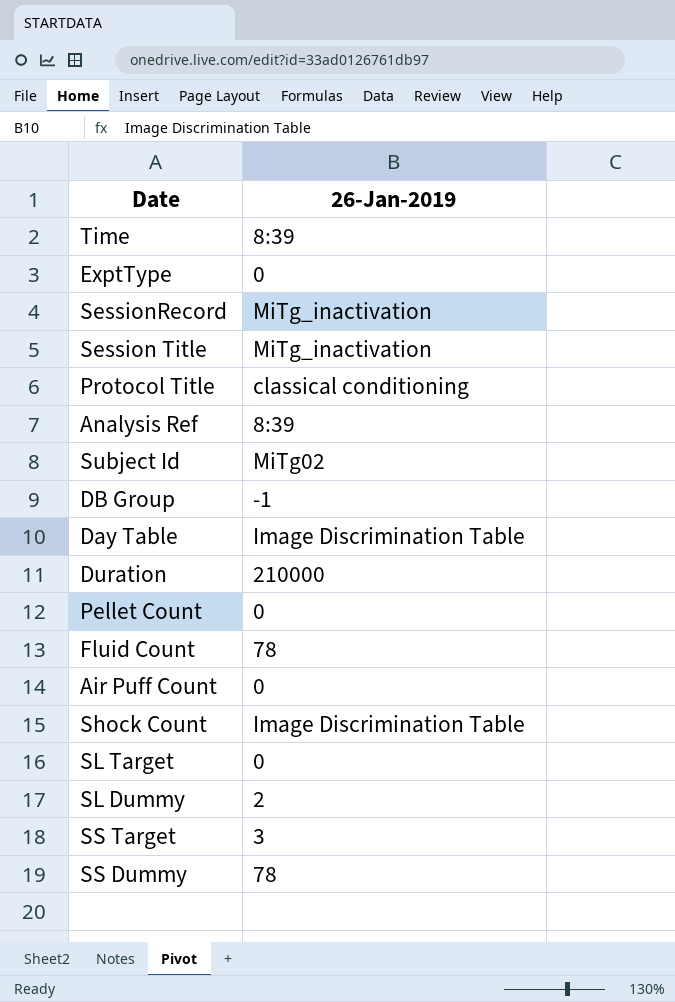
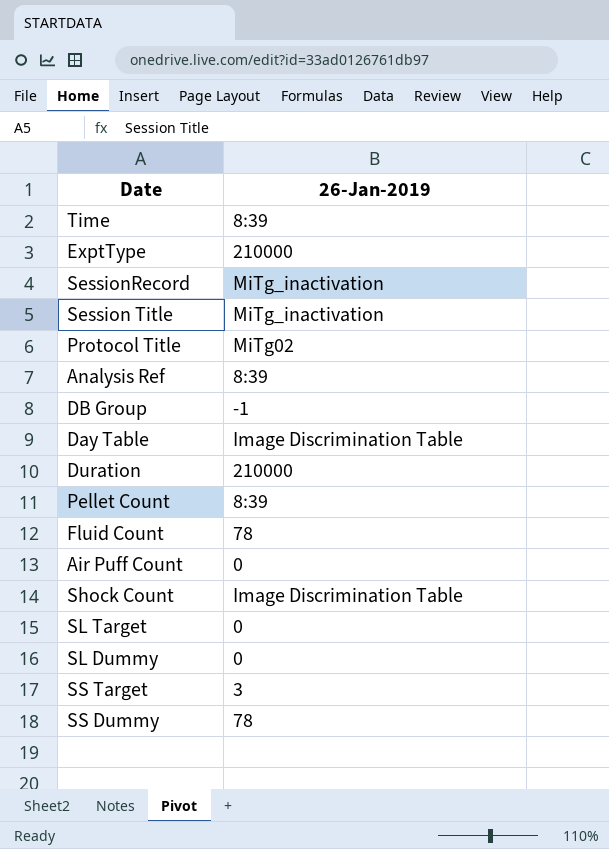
row Subject Id: MiTg02 -> none
ExptType | 26-Jan-2019: 0 -> 210000
Protocol Title | 26-Jan-2019: classical conditioning -> MiTg02
Pellet Count | 26-Jan-2019: 0 -> 8:39
SL Dummy | 26-Jan-2019: 2 -> 0

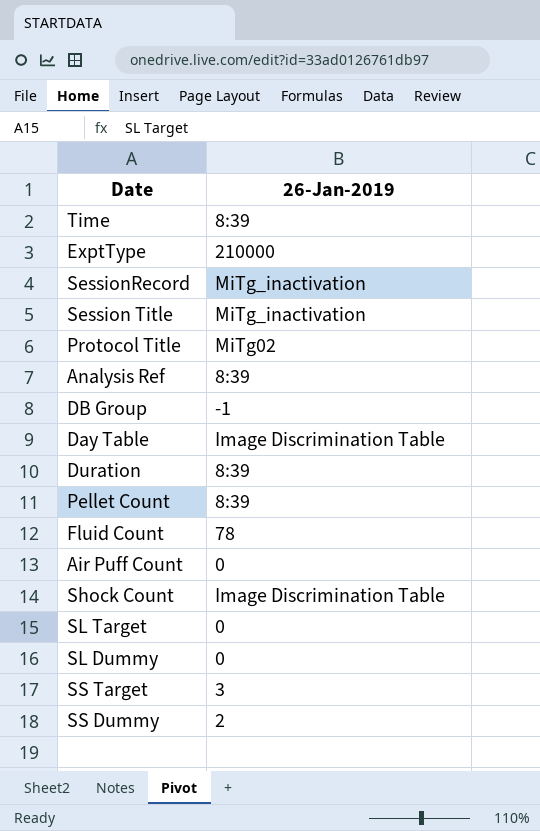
Duration | 26-Jan-2019: 210000 -> 8:39
SS Dummy | 26-Jan-2019: 78 -> 2

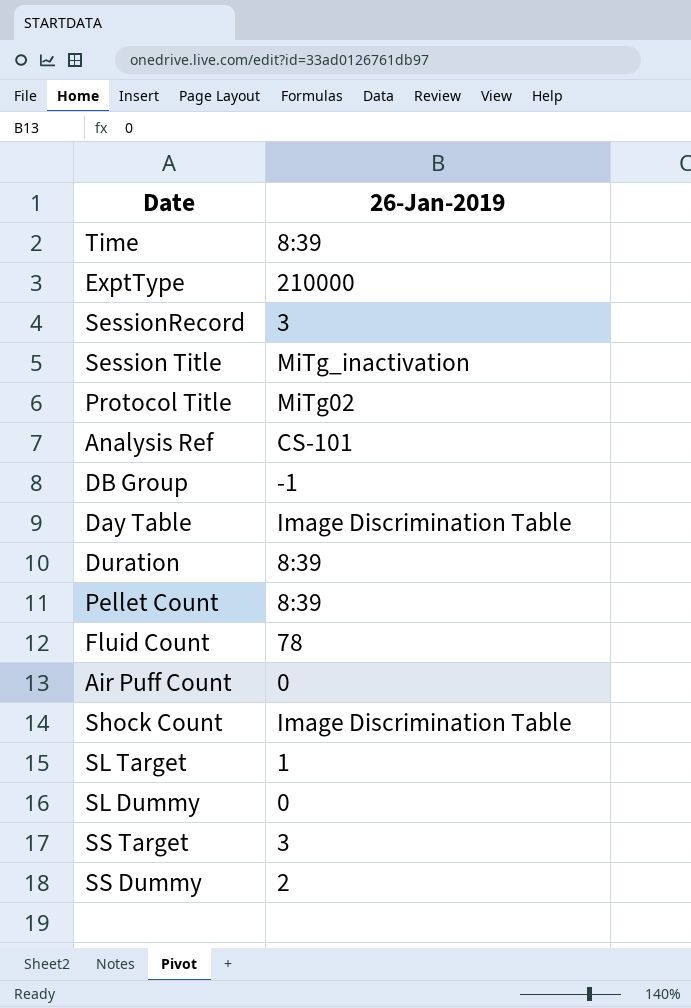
SessionRecord | 26-Jan-2019: MiTg_inactivation -> 3
Analysis Ref | 26-Jan-2019: 8:39 -> CS-101
SL Target | 26-Jan-2019: 0 -> 1

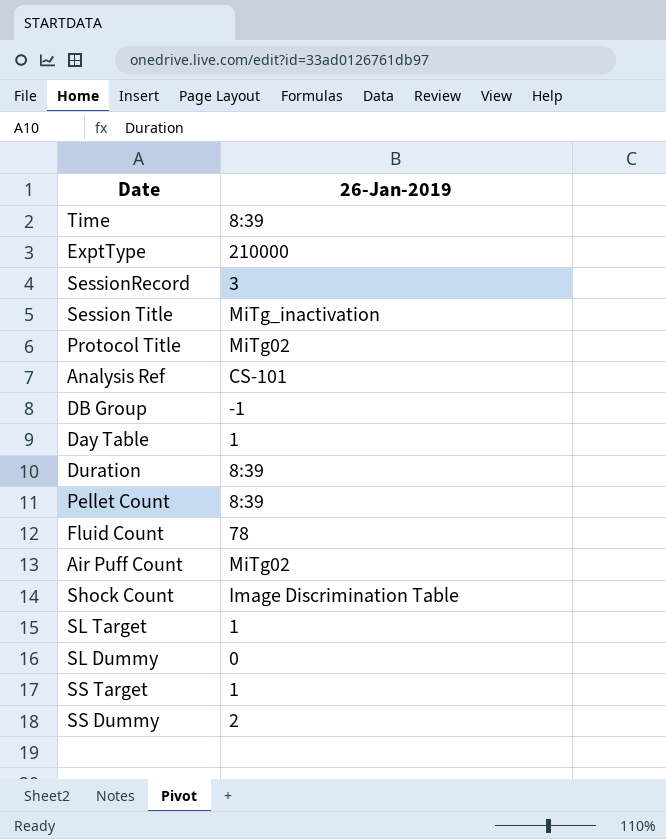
Day Table | 26-Jan-2019: Image Discrimination Table -> 1
Air Puff Count | 26-Jan-2019: 0 -> MiTg02
SS Target | 26-Jan-2019: 3 -> 1

